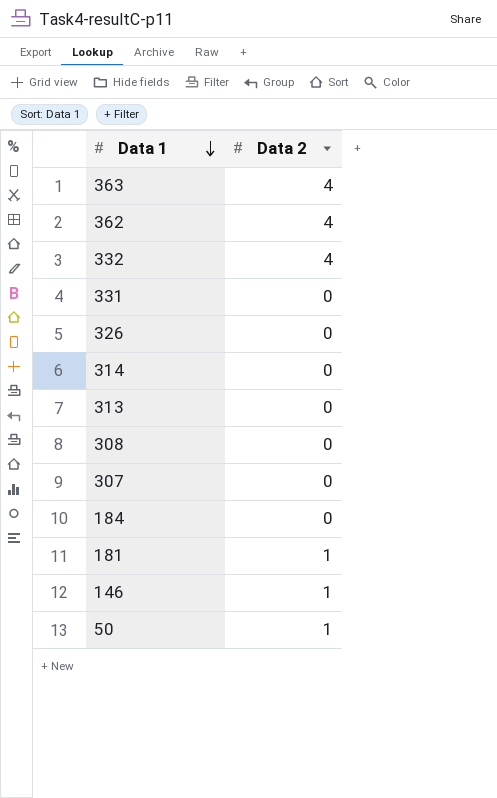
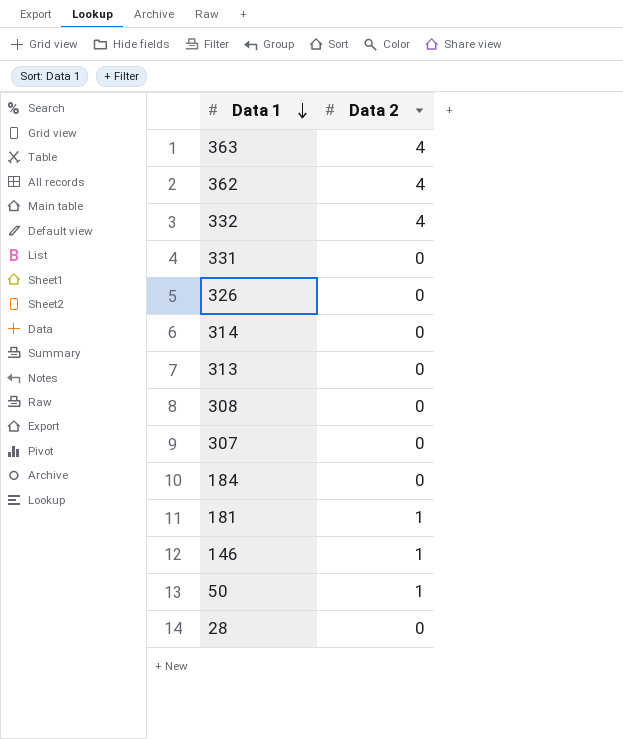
row 28: none -> 0

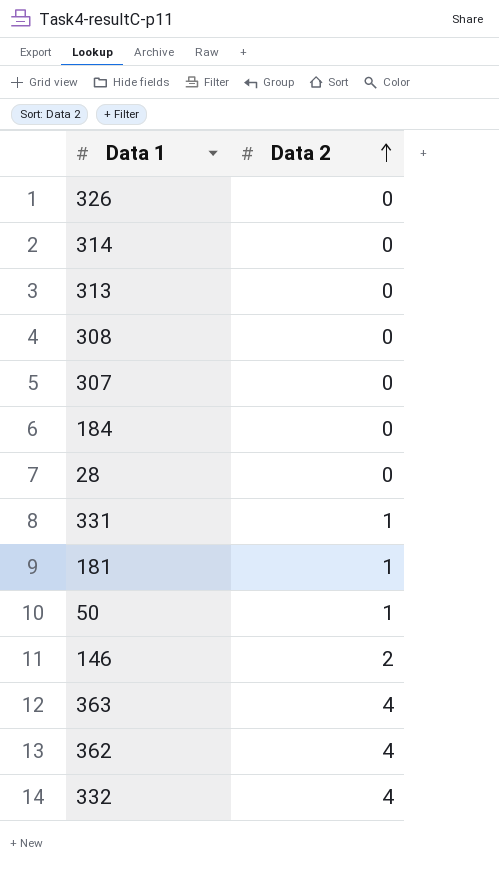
row order: Data 1 descending -> Data 2 ascending
331 | Data 2: 0 -> 1
146 | Data 2: 1 -> 2

